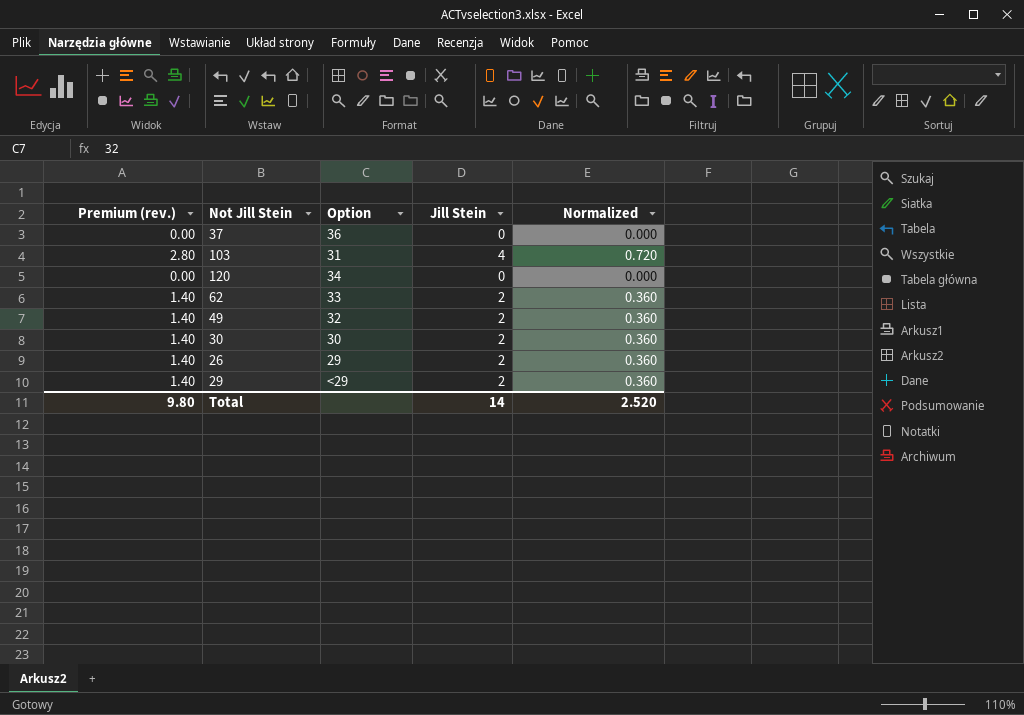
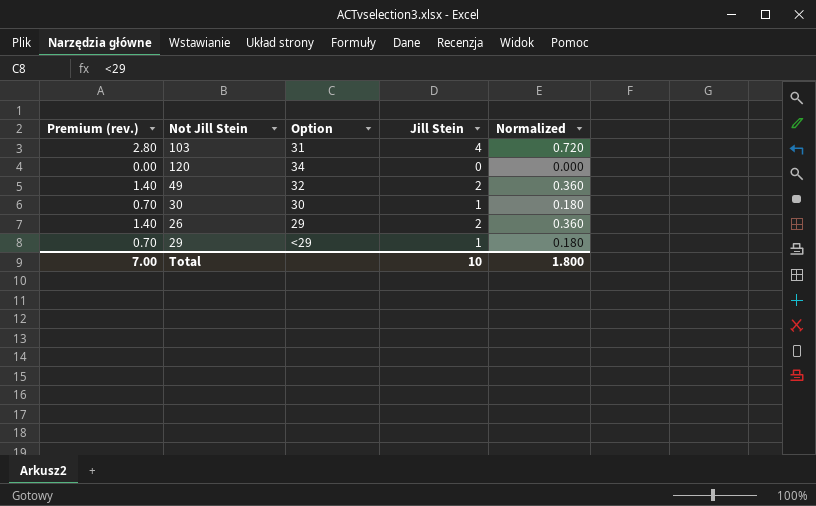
row 37: 0.00 | 36 | 0 | 0.000 -> none
row 62: 1.40 | 33 | 2 | 0.360 -> none
30 | Premium (rev.): 1.40 -> 0.70
30 | Jill Stein: 2 -> 1
30 | Normalized: 0.360 -> 0.180
29 | Premium (rev.): 1.40 -> 0.70
29 | Jill Stein: 2 -> 1
29 | Normalized: 0.360 -> 0.180
Total | Premium (rev.): 9.80 -> 7.00
Total | Jill Stein: 14 -> 10
Total | Normalized: 2.520 -> 1.800

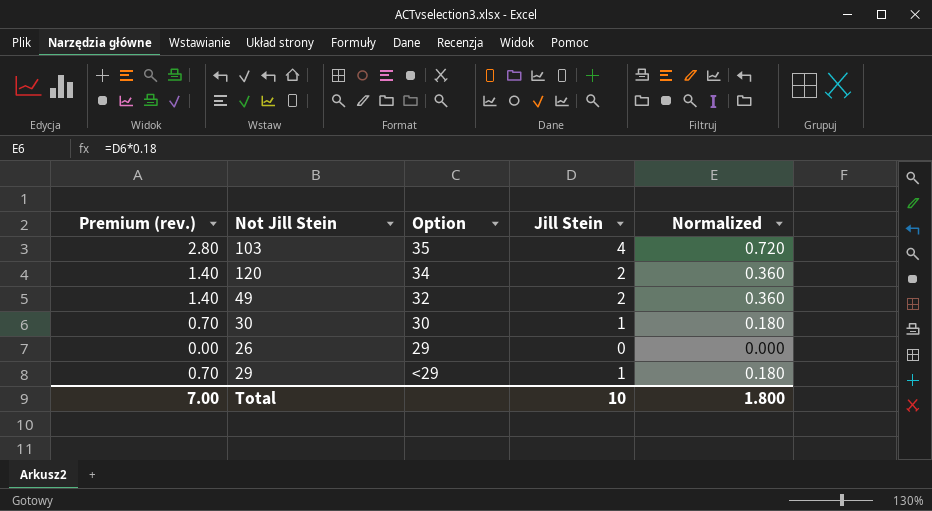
103 | Option: 31 -> 35
120 | Premium (rev.): 0.00 -> 1.40
120 | Jill Stein: 0 -> 2
120 | Normalized: 0.000 -> 0.360
26 | Premium (rev.): 1.40 -> 0.00
26 | Jill Stein: 2 -> 0
26 | Normalized: 0.360 -> 0.000

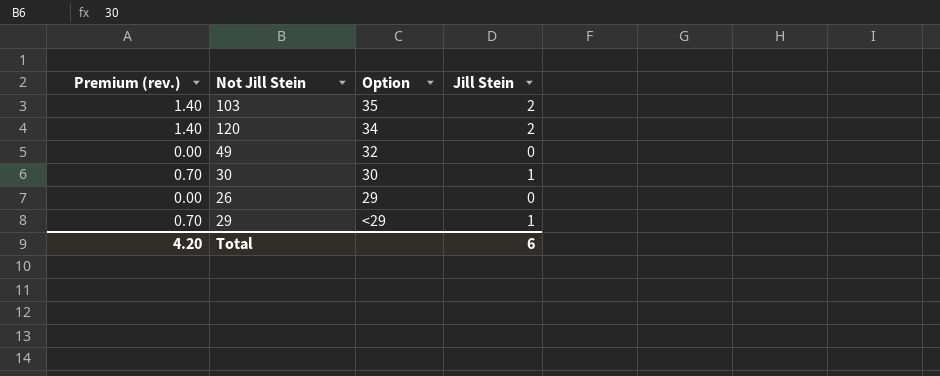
column Normalized | formula: [Jill Stein] * 0.18 -> none
103 | Premium (rev.): 2.80 -> 1.40
103 | Jill Stein: 4 -> 2
49 | Premium (rev.): 1.40 -> 0.00
49 | Jill Stein: 2 -> 0
Total | Premium (rev.): 7.00 -> 4.20
Total | Jill Stein: 10 -> 6

